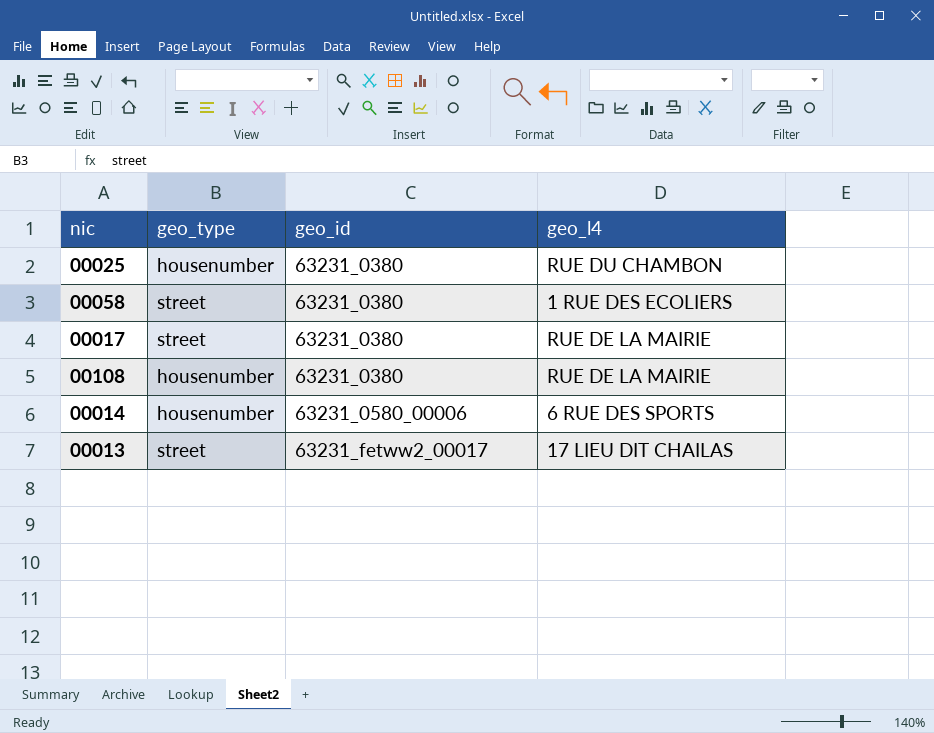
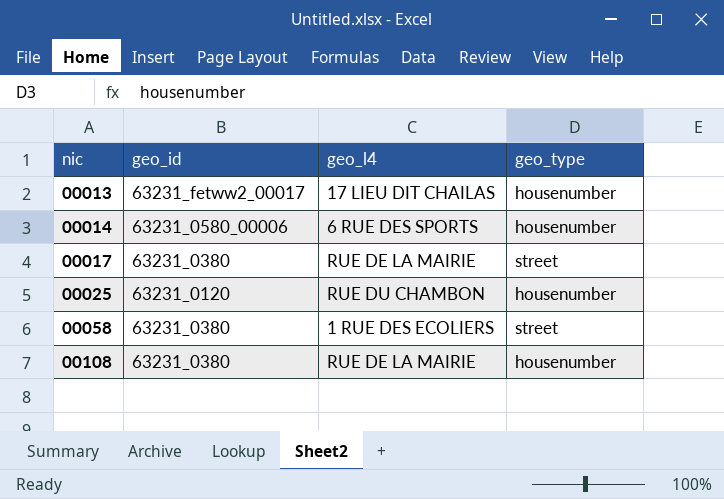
row order: geo_id ascending -> nic ascending
column geo_type | position: 2 -> 4
00013 | geo_type: street -> housenumber
00025 | geo_id: 63231_0380 -> 63231_0120

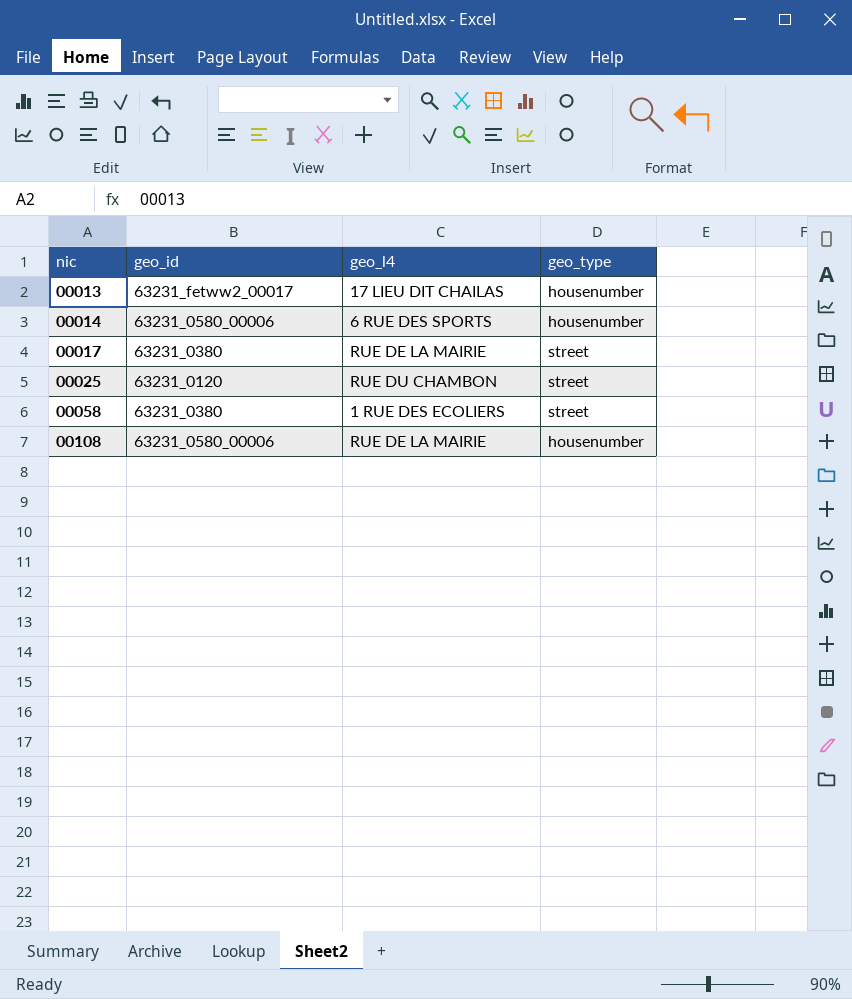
00025 | geo_type: housenumber -> street
00108 | geo_id: 63231_0380 -> 63231_0580_00006

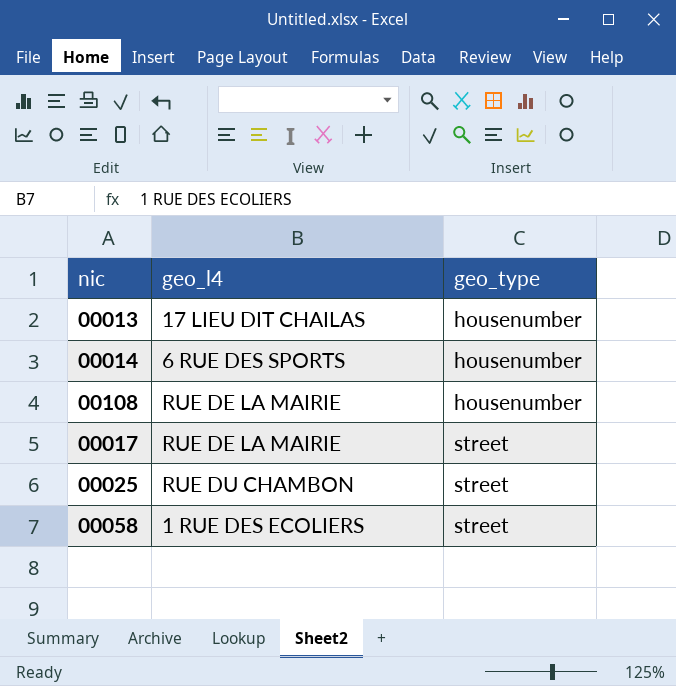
row order: nic ascending -> geo_type ascending
column geo_id | position: 2 -> none

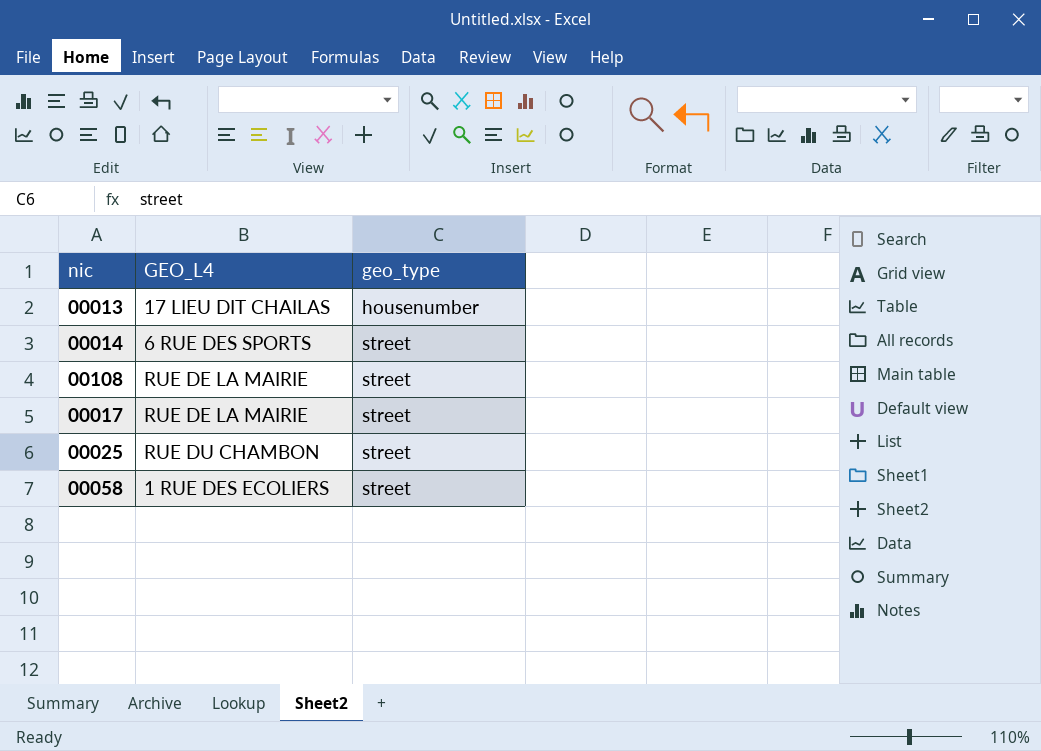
column name: geo_l4 -> GEO_L4
00014 | geo_type: housenumber -> street
00108 | geo_type: housenumber -> street

